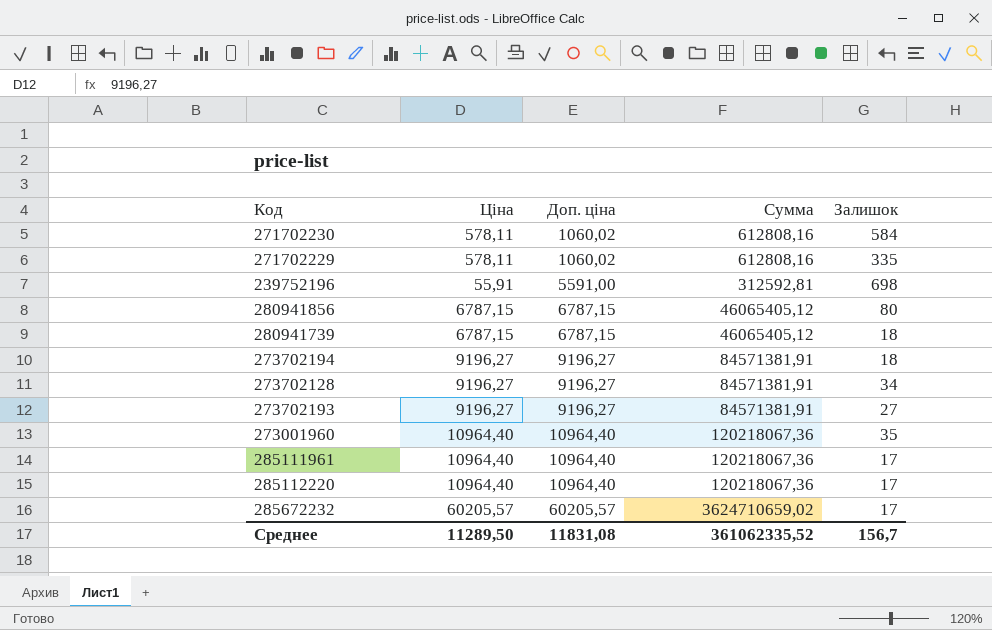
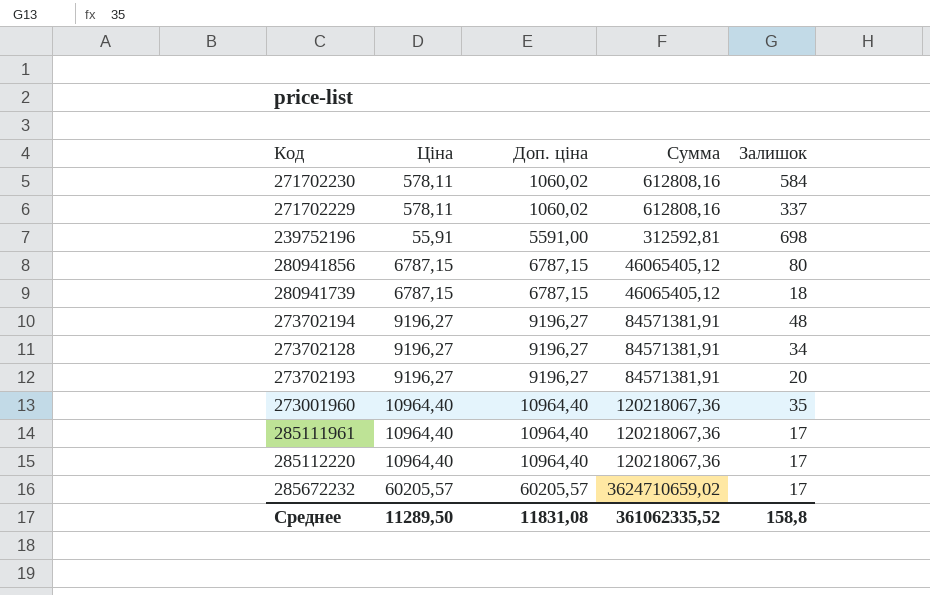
271702229 | Залишок: 335 -> 337
273702194 | Залишок: 18 -> 48
273702193 | Залишок: 27 -> 20
Среднее | Залишок: 156,7 -> 158,8

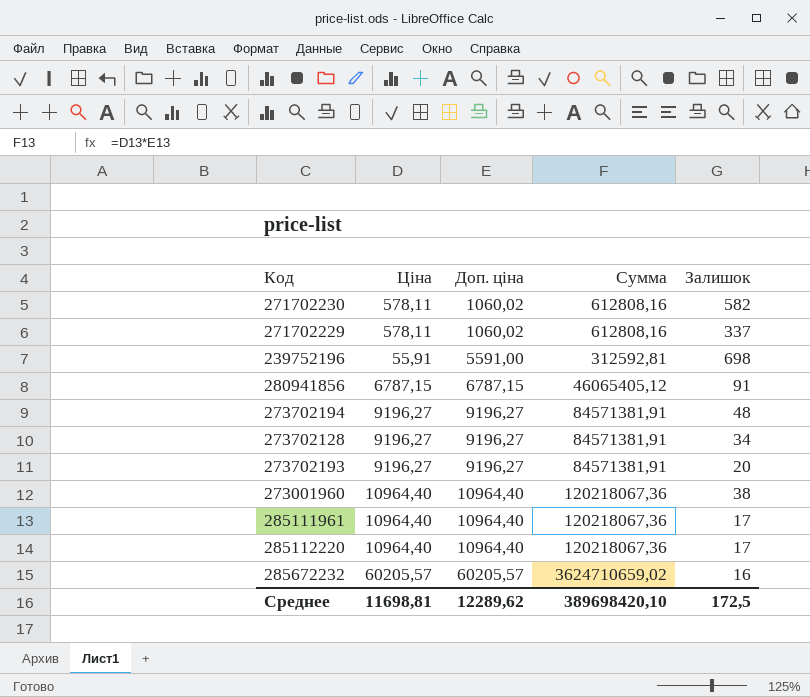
row 280941739: 6787,15 | 6787,15 | 46065405,12 | 18 -> none
271702230 | Залишок: 584 -> 582
280941856 | Залишок: 80 -> 91
273001960 | Залишок: 35 -> 38
285672232 | Залишок: 17 -> 16
Среднее | Ціна: 11289,50 -> 11698,81
Среднее | Доп. ціна: 11831,08 -> 12289,62
Среднее | Сумма: 361062335,52 -> 389698420,10
Среднее | Залишок: 158,8 -> 172,5

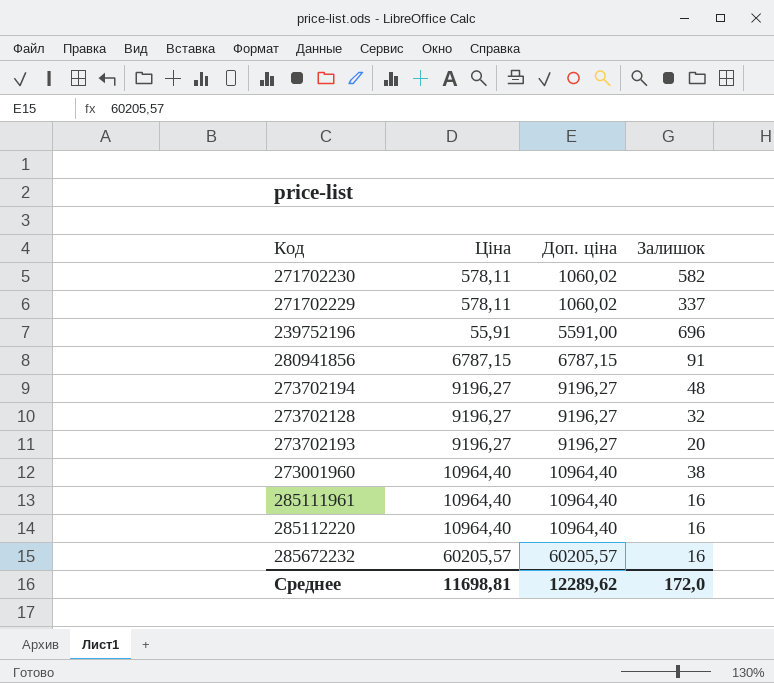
column Сумма | formula: [Ціна] * [Доп. ціна] -> none
239752196 | Залишок: 698 -> 696
273702128 | Залишок: 34 -> 32
285111961 | Залишок: 17 -> 16
285112220 | Залишок: 17 -> 16
Среднее | Залишок: 172,5 -> 172,0

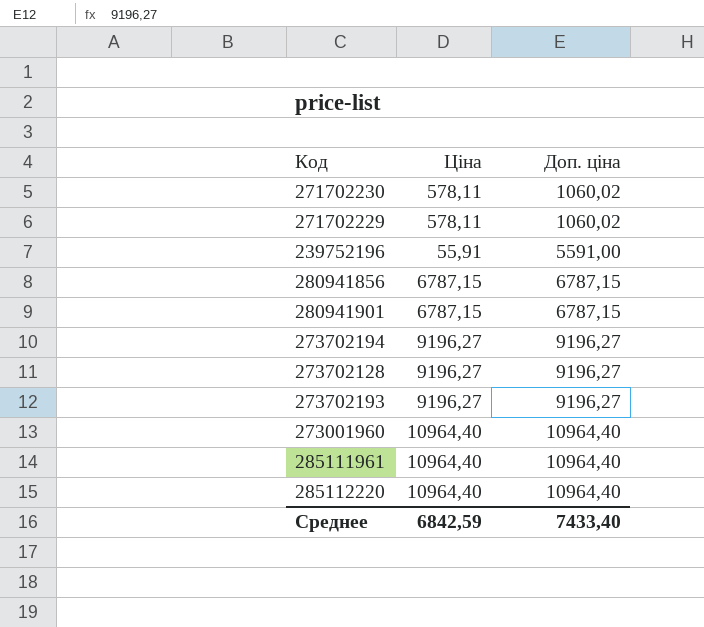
column Залишок | position: 4 -> none
row 285672232: 60205,57 | 60205,57 | 16 -> none
row 280941901: none -> 6787,15 | 6787,15
Среднее | Ціна: 11698,81 -> 6842,59
Среднее | Доп. ціна: 12289,62 -> 7433,40

